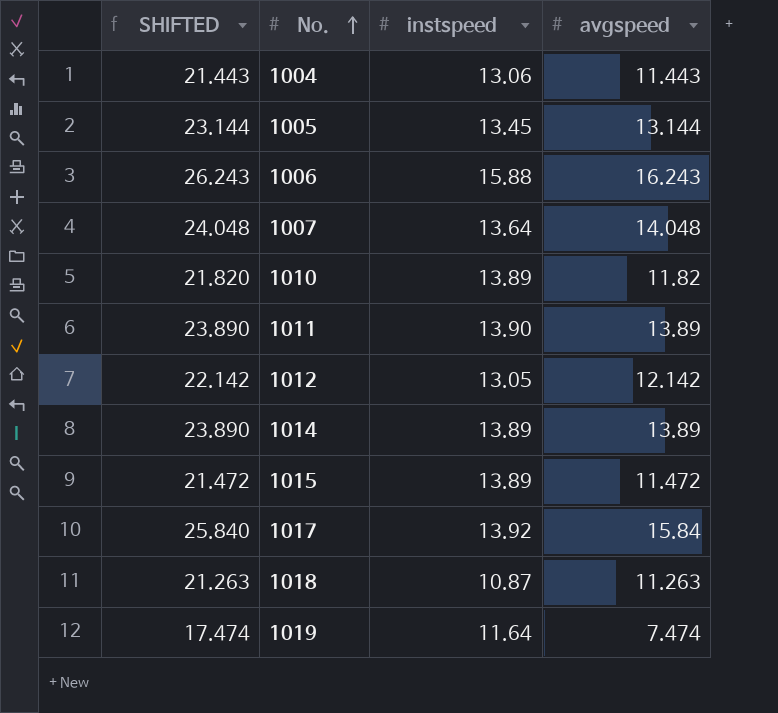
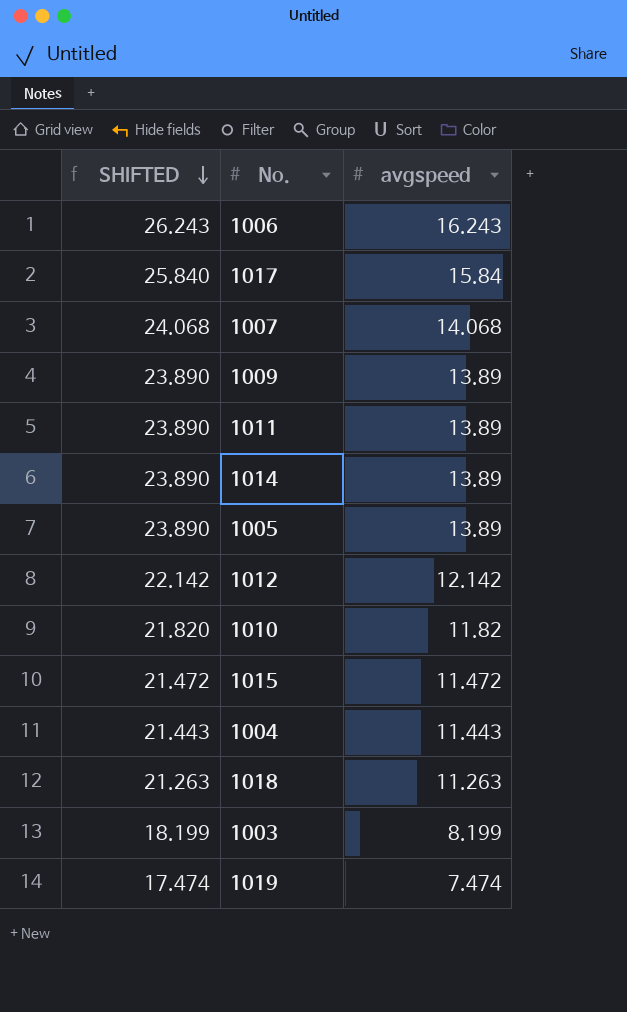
row order: No. ascending -> SHIFTED descending
column instspeed | position: 3 -> none
1007 | SHIFTED: 24.048 -> 24.068
1007 | avgspeed: 14.048 -> 14.068
row 1009: none -> 23.890 | 13.89
1005 | SHIFTED: 23.144 -> 23.890
1005 | avgspeed: 13.144 -> 13.89
row 1003: none -> 18.199 | 8.199

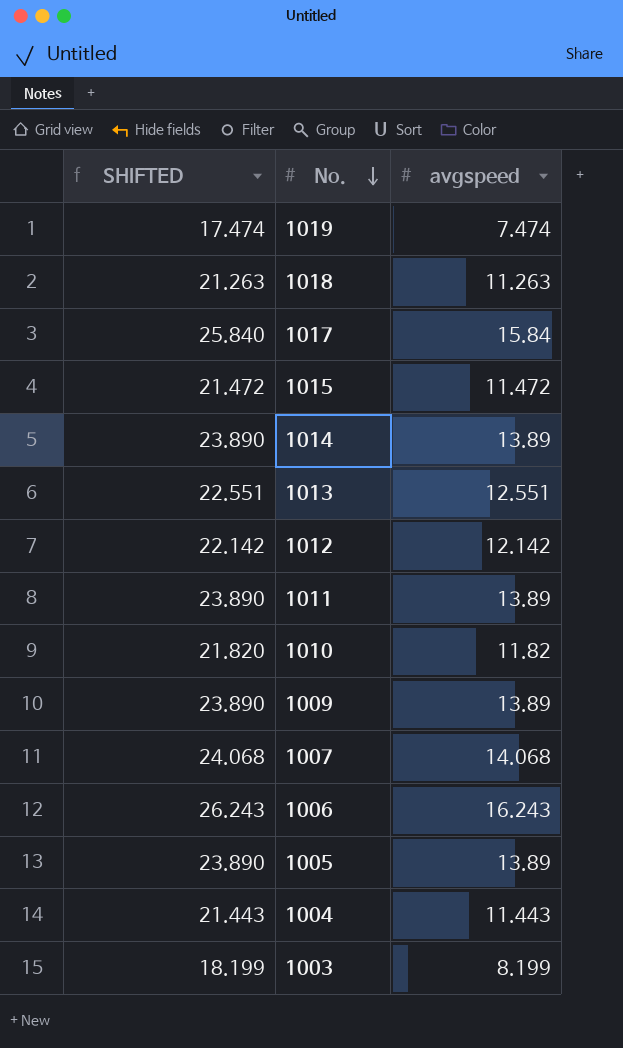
row order: SHIFTED descending -> No. descending
row 1013: none -> 22.551 | 12.551

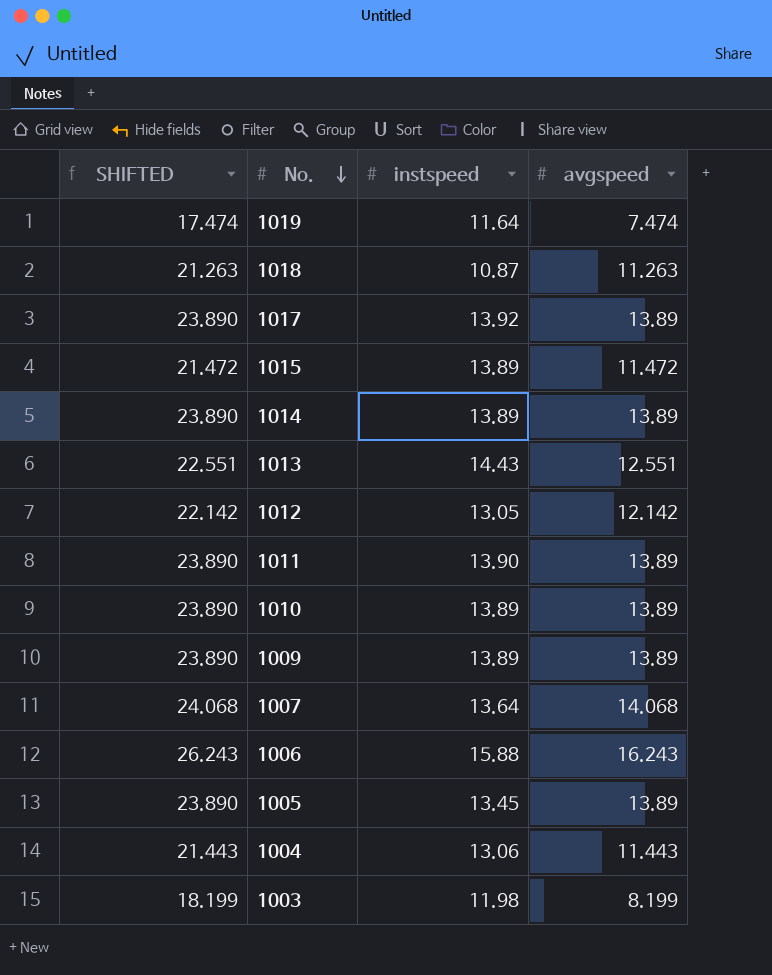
column instspeed | position: none -> 3
1017 | SHIFTED: 25.840 -> 23.890
1017 | avgspeed: 15.84 -> 13.89
1010 | SHIFTED: 21.820 -> 23.890
1010 | avgspeed: 11.82 -> 13.89

